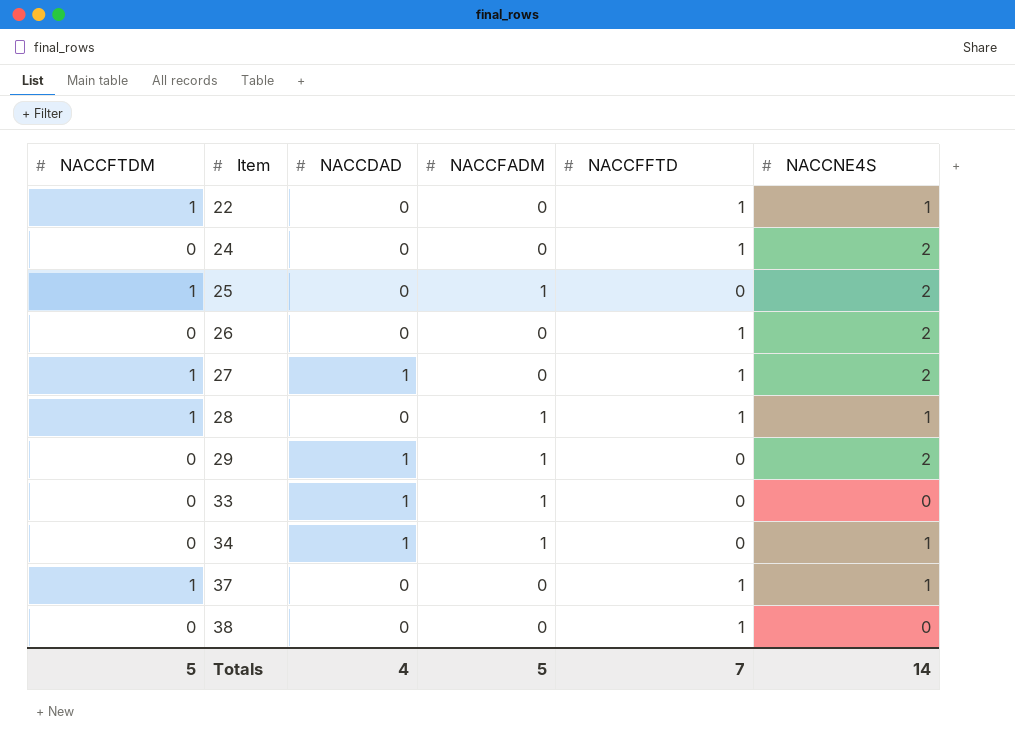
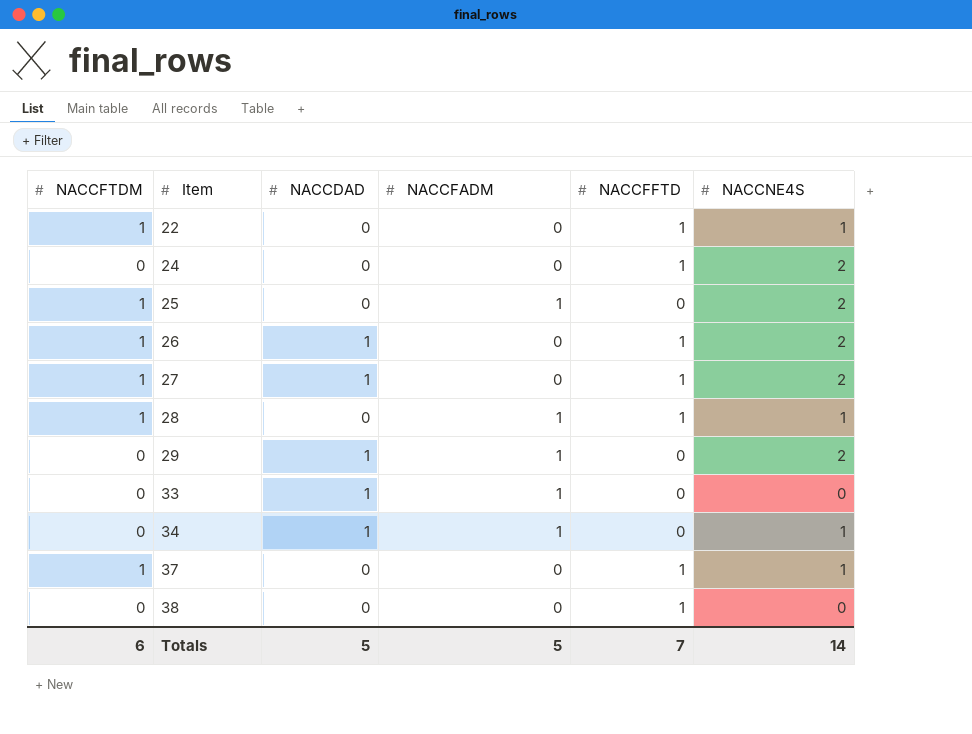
26 | NACCFTDM: 0 -> 1
26 | NACCDAD: 0 -> 1
Totals | NACCFTDM: 5 -> 6
Totals | NACCDAD: 4 -> 5

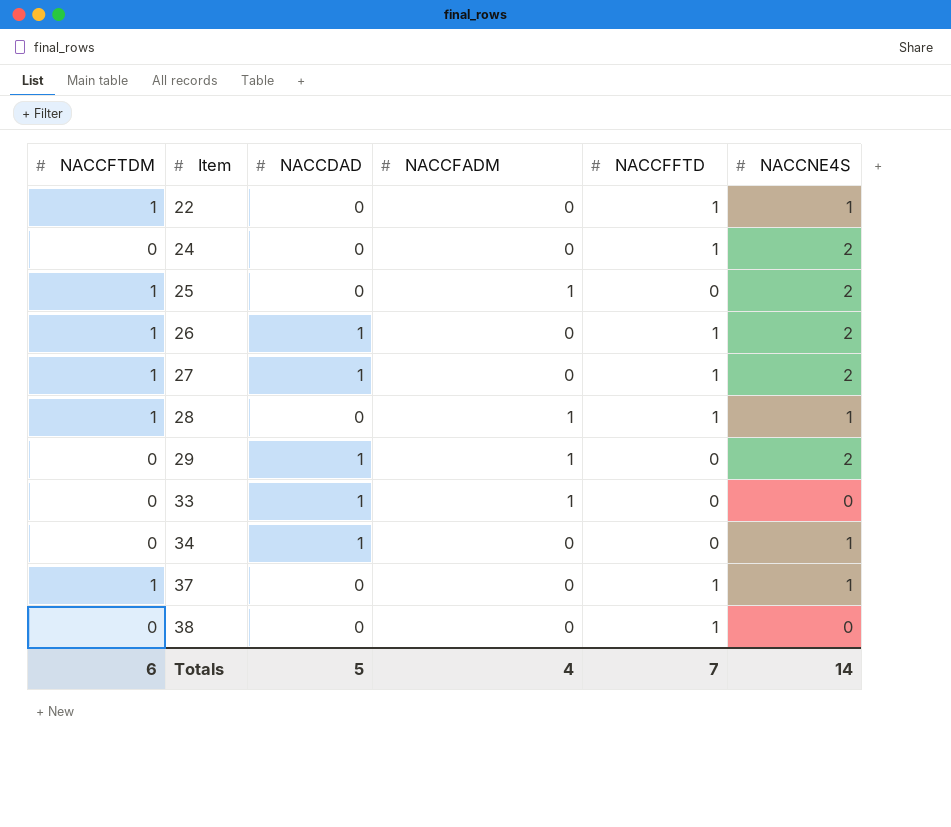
34 | NACCFADM: 1 -> 0
Totals | NACCFADM: 5 -> 4

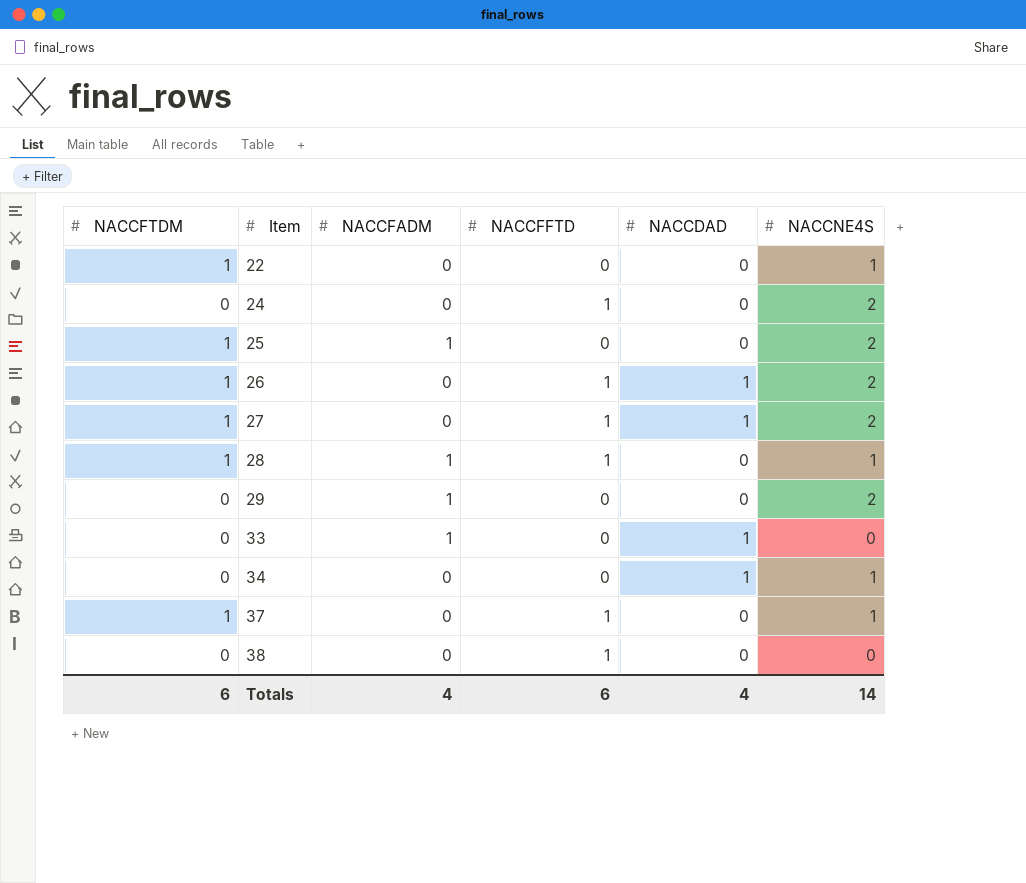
column NACCDAD | position: 3 -> 5
22 | NACCFFTD: 1 -> 0
29 | NACCDAD: 1 -> 0
Totals | NACCFFTD: 7 -> 6
Totals | NACCDAD: 5 -> 4

